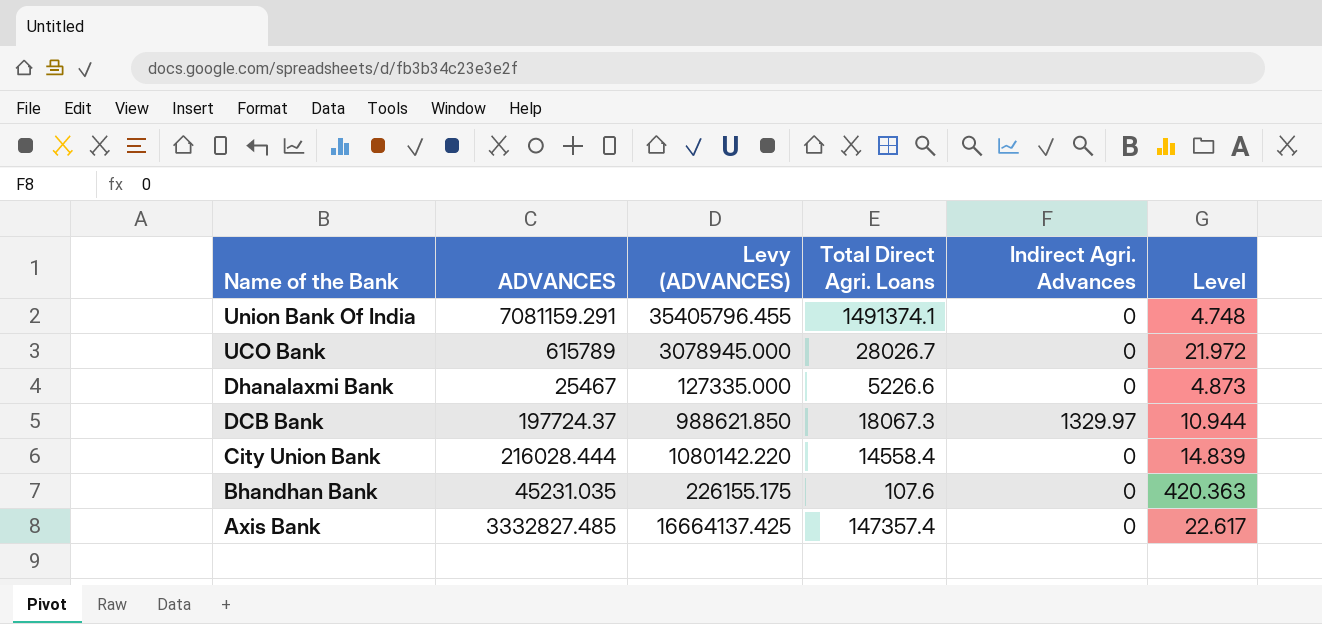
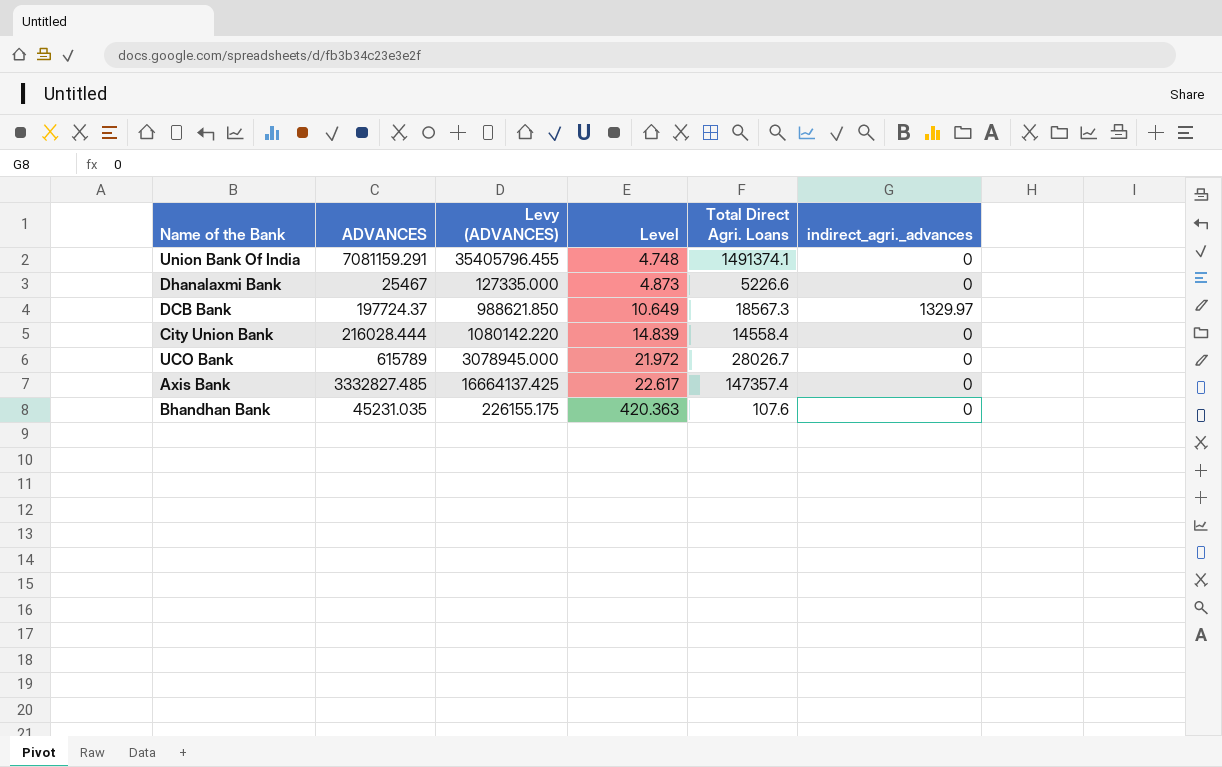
row order: Name of the Bank descending -> Level ascending
column Level | position: 6 -> 4
column name: Indirect Agri. Advances -> indirect_agri._advances
DCB Bank | Level: 10.944 -> 10.649
DCB Bank | Total Direct Agri. Loans: 18067.3 -> 18567.3

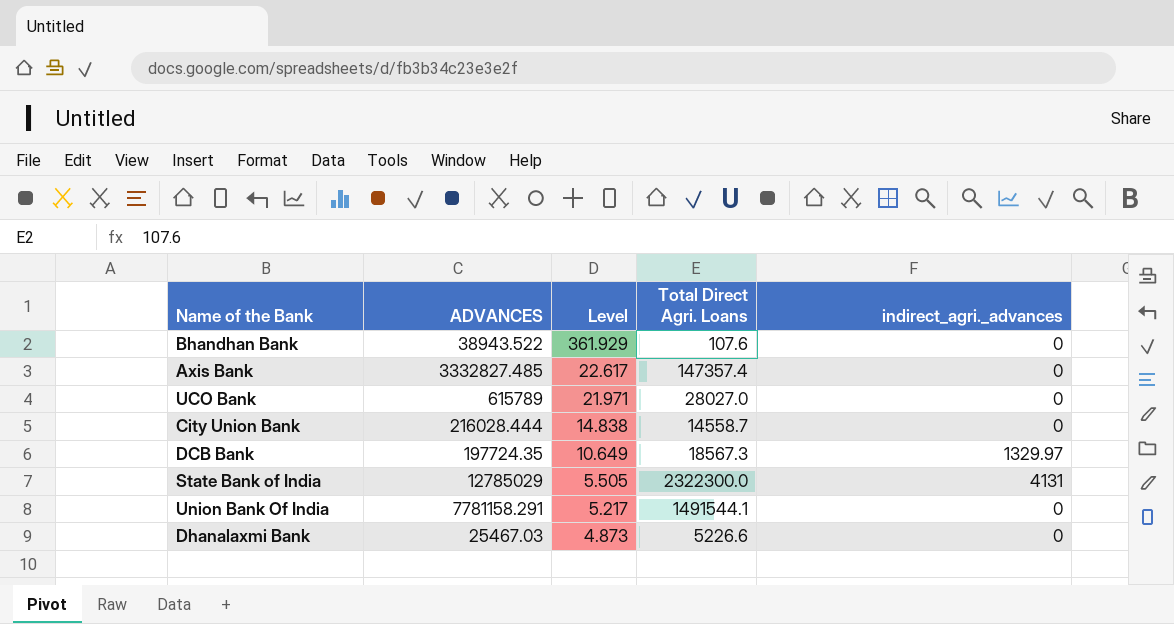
row order: Level ascending -> Level descending
column Levy (ADVANCES) | formula: [ADVANCES] * 5 -> none
Bhandhan Bank | ADVANCES: 45231.035 -> 38943.522
Bhandhan Bank | Level: 420.363 -> 361.929
UCO Bank | Level: 21.972 -> 21.971
UCO Bank | Total Direct Agri. Loans: 28026.7 -> 28027.0
City Union Bank | Level: 14.839 -> 14.838
City Union Bank | Total Direct Agri. Loans: 14558.4 -> 14558.7
DCB Bank | ADVANCES: 197724.37 -> 197724.35
row State Bank of India: none -> 12785029 | 5.505 | 2322300.0 | 4131
Union Bank Of India | ADVANCES: 7081159.291 -> 7781158.291
Union Bank Of India | Level: 4.748 -> 5.217
Union Bank Of India | Total Direct Agri. Loans: 1491374.1 -> 1491544.1
Dhanalaxmi Bank | ADVANCES: 25467 -> 25467.03

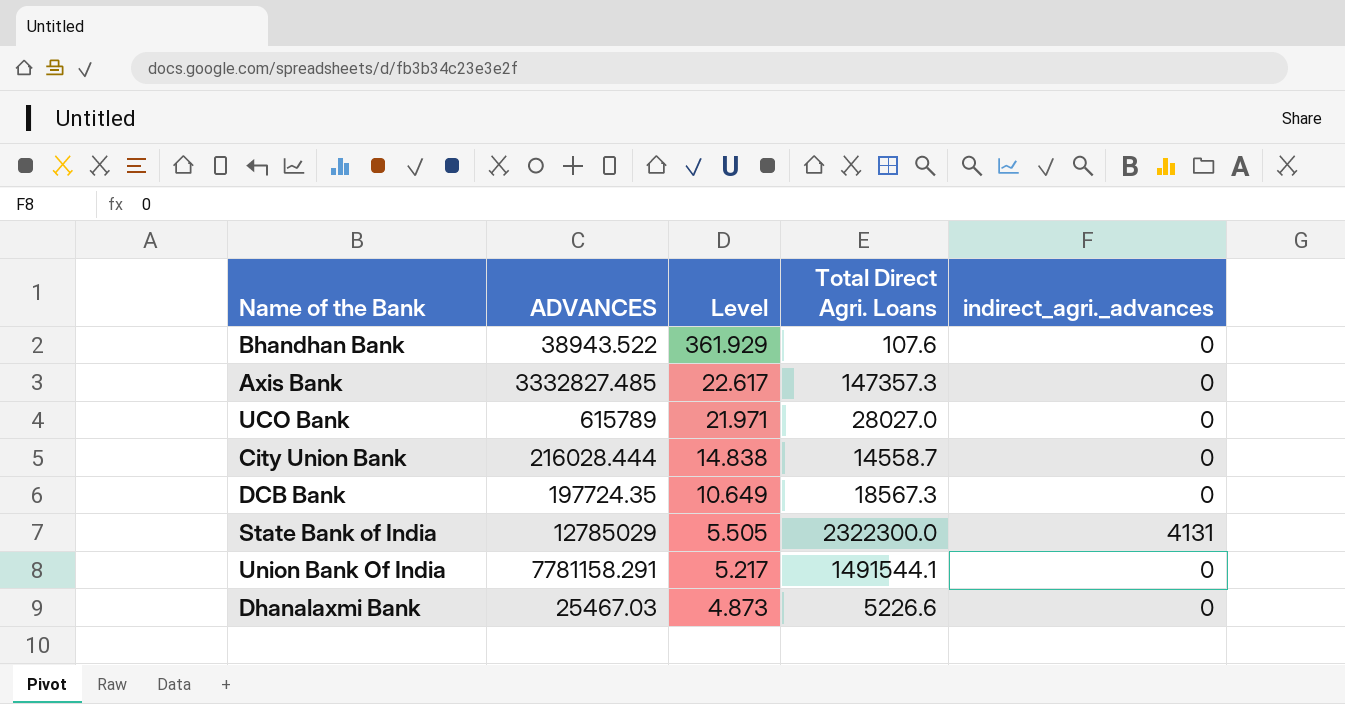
Axis Bank | Total Direct Agri. Loans: 147357.4 -> 147357.3
DCB Bank | indirect_agri._advances: 1329.97 -> 0

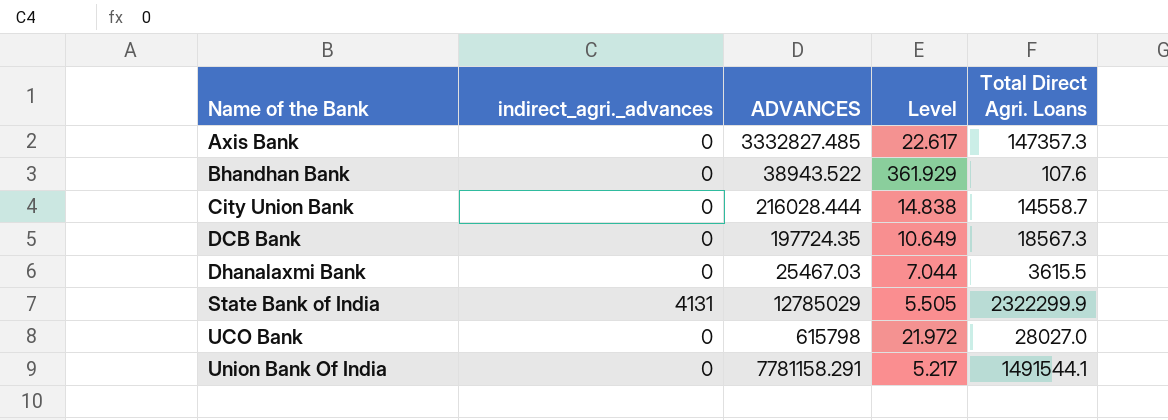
row order: Level descending -> Name of the Bank ascending
column indirect_agri._advances | position: 5 -> 2
Dhanalaxmi Bank | Level: 4.873 -> 7.044
Dhanalaxmi Bank | Total Direct Agri. Loans: 5226.6 -> 3615.5
State Bank of India | Total Direct Agri. Loans: 2322300.0 -> 2322299.9
UCO Bank | ADVANCES: 615789 -> 615798
UCO Bank | Level: 21.971 -> 21.972

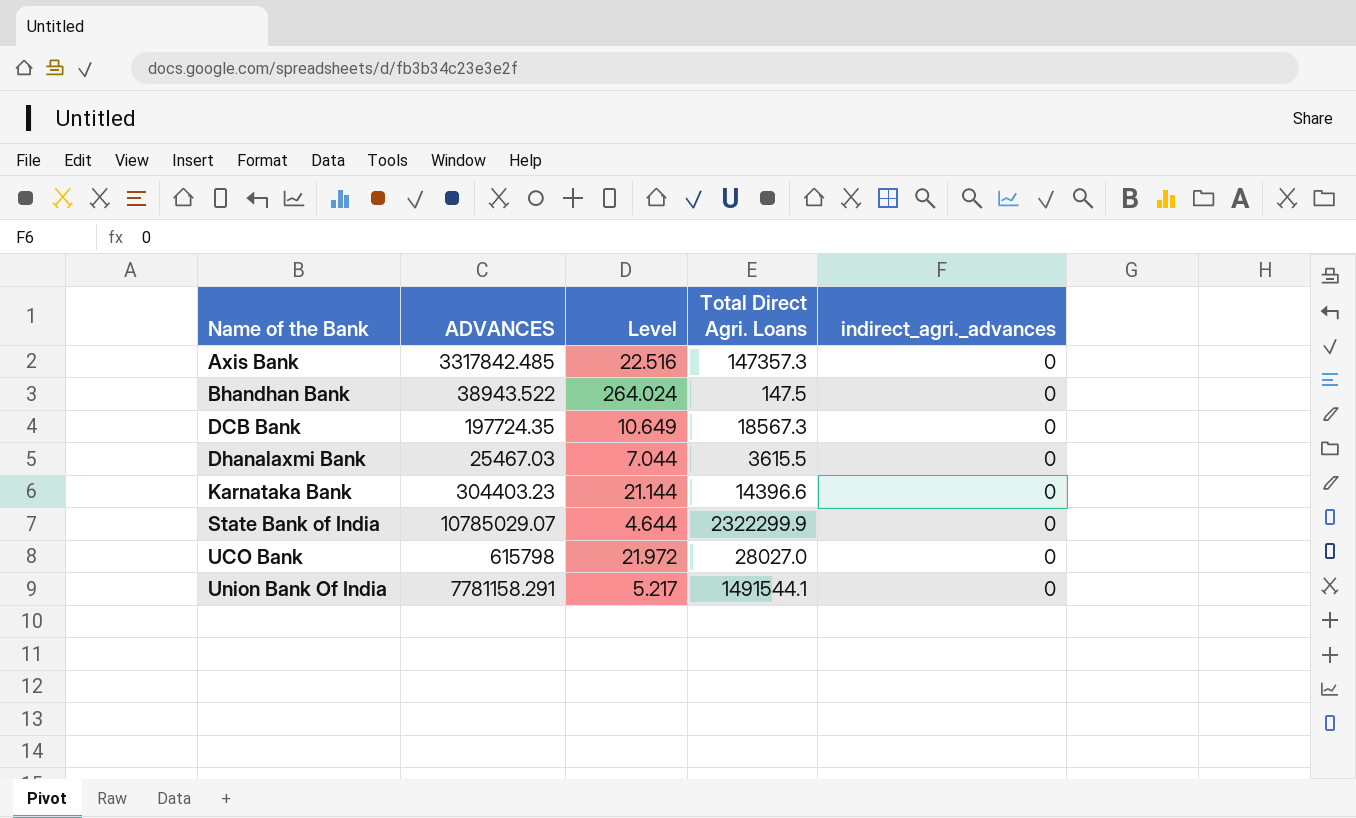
column indirect_agri._advances | position: 2 -> 5
row City Union Bank: 0 | 216028.444 | 14.838 | 14558.7 -> none
Axis Bank | ADVANCES: 3332827.485 -> 3317842.485
Axis Bank | Level: 22.617 -> 22.516
Bhandhan Bank | Level: 361.929 -> 264.024
Bhandhan Bank | Total Direct Agri. Loans: 107.6 -> 147.5
row Karnataka Bank: none -> 304403.23 | 21.144 | 14396.6 | 0
State Bank of India | ADVANCES: 12785029 -> 10785029.07
State Bank of India | Level: 5.505 -> 4.644
State Bank of India | indirect_agri._advances: 4131 -> 0

